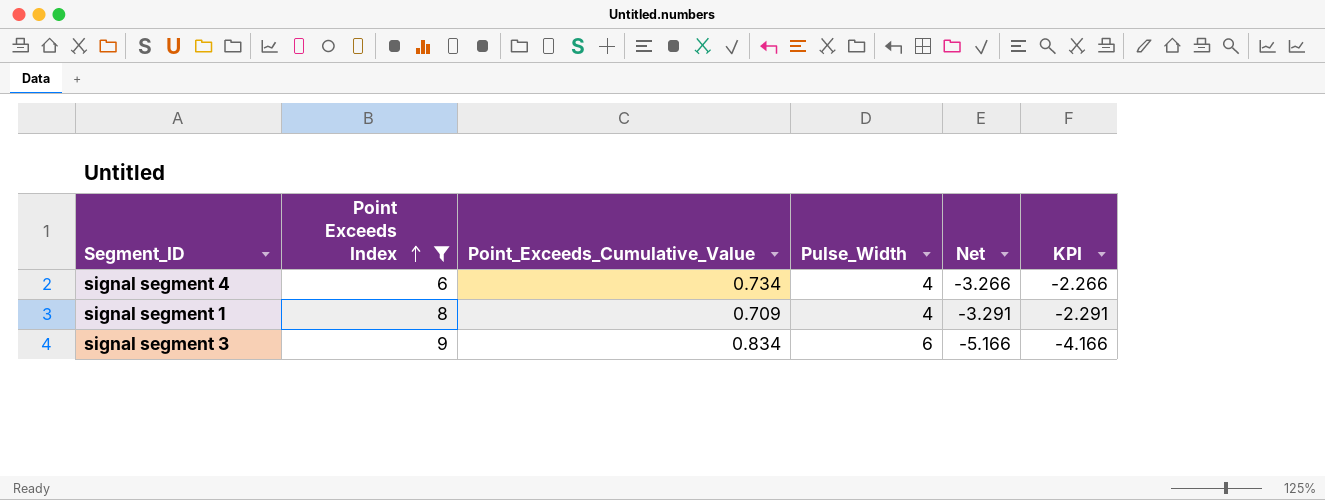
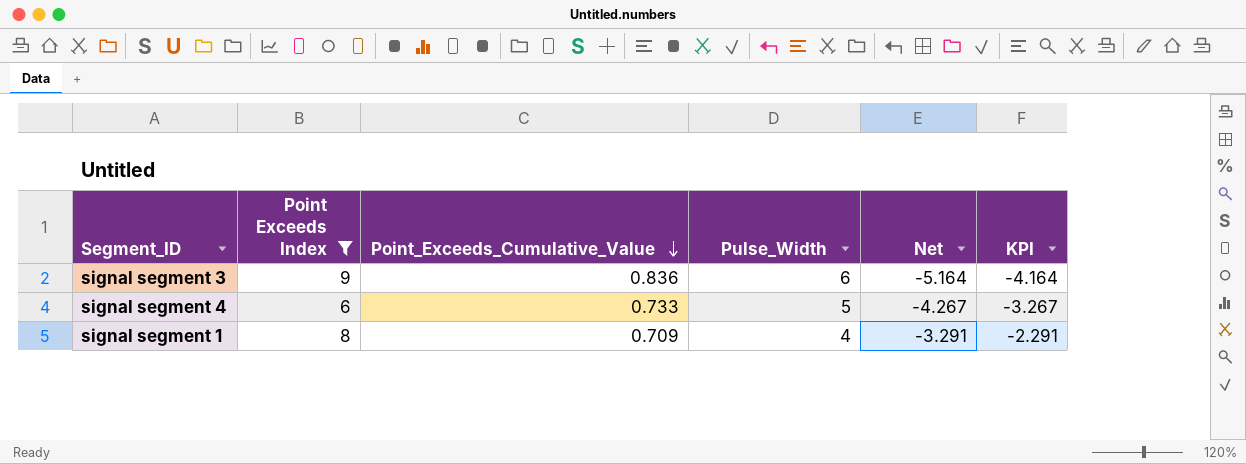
row order: Point Exceeds Index ascending -> Point_Exceeds_Cumulative_Value descending
signal segment 3 | Point_Exceeds_Cumulative_Value: 0.834 -> 0.836
signal segment 3 | Net: -5.166 -> -5.164
signal segment 3 | KPI: -4.166 -> -4.164
signal segment 4 | Point_Exceeds_Cumulative_Value: 0.734 -> 0.733
signal segment 4 | Pulse_Width: 4 -> 5
signal segment 4 | Net: -3.266 -> -4.267
signal segment 4 | KPI: -2.266 -> -3.267

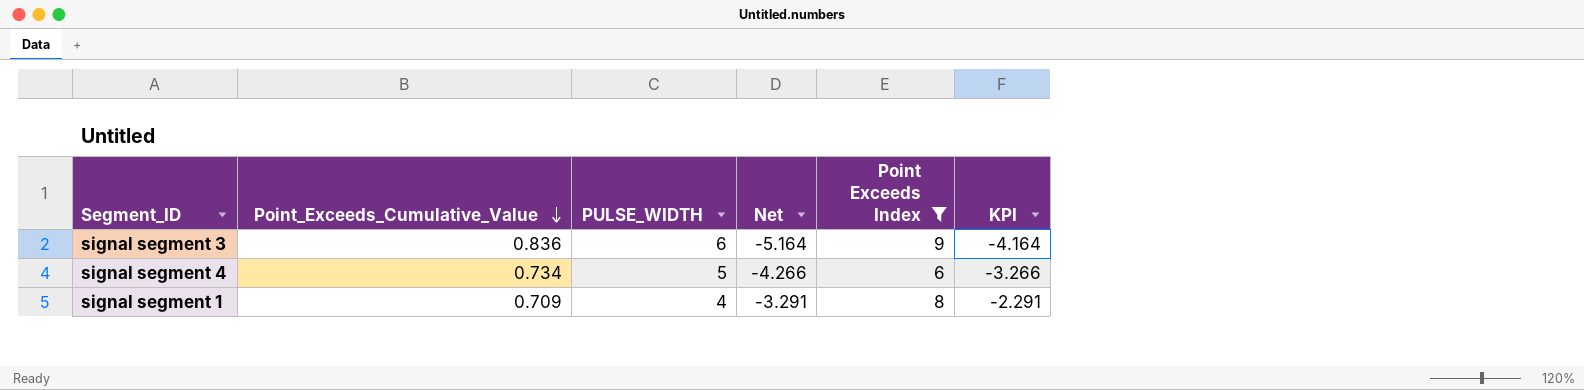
column name: Pulse_Width -> PULSE_WIDTH
column Point Exceeds Index | position: 2 -> 5
signal segment 4 | Point_Exceeds_Cumulative_Value: 0.733 -> 0.734
signal segment 4 | Net: -4.267 -> -4.266
signal segment 4 | KPI: -3.267 -> -3.266

